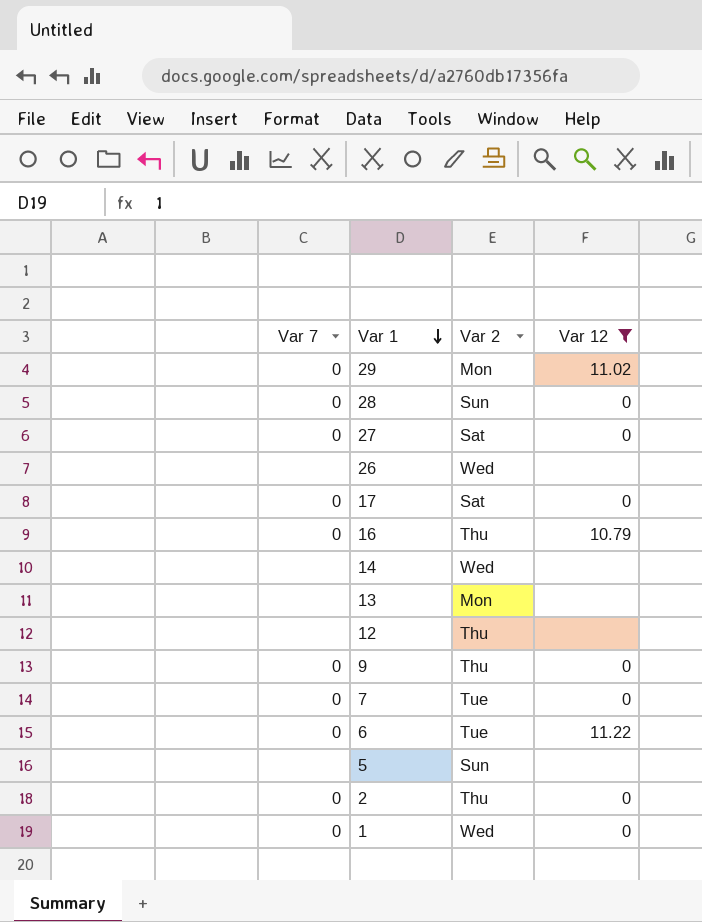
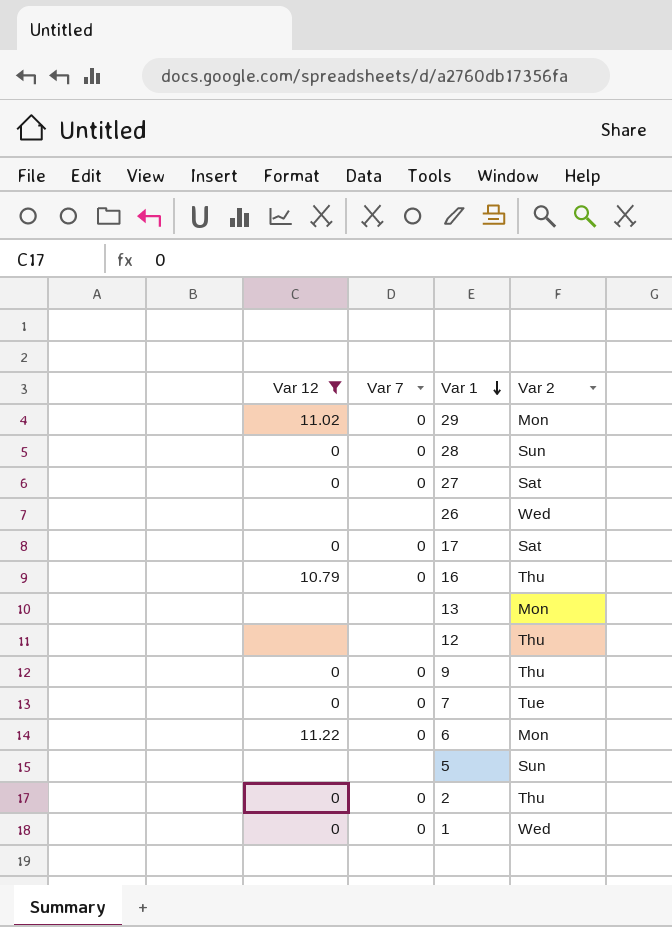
column Var 12 | position: 4 -> 1
row 14: none | Wed | none -> none
6 | Var 2: Tue -> Mon

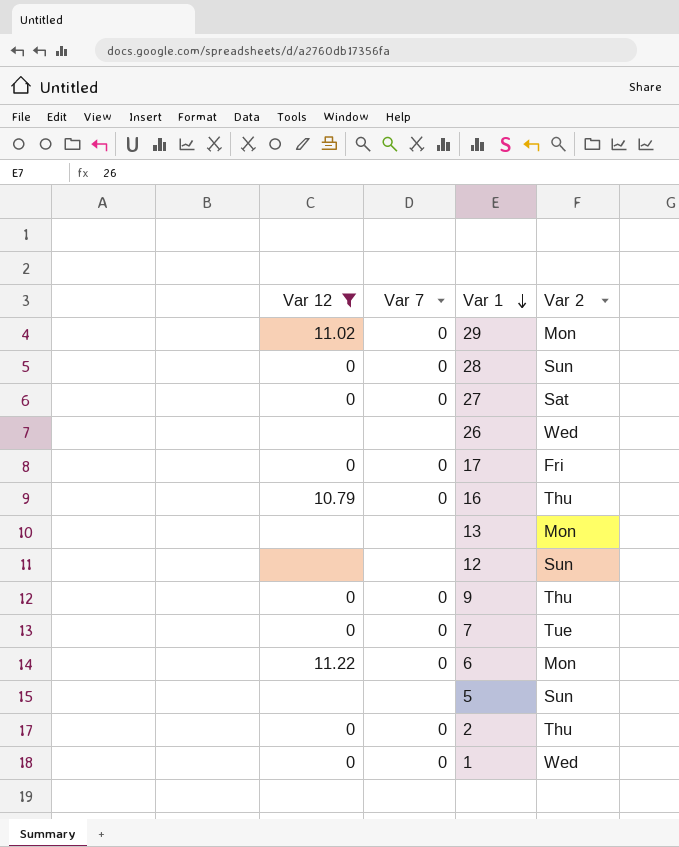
17 | Var 2: Sat -> Fri
12 | Var 2: Thu -> Sun

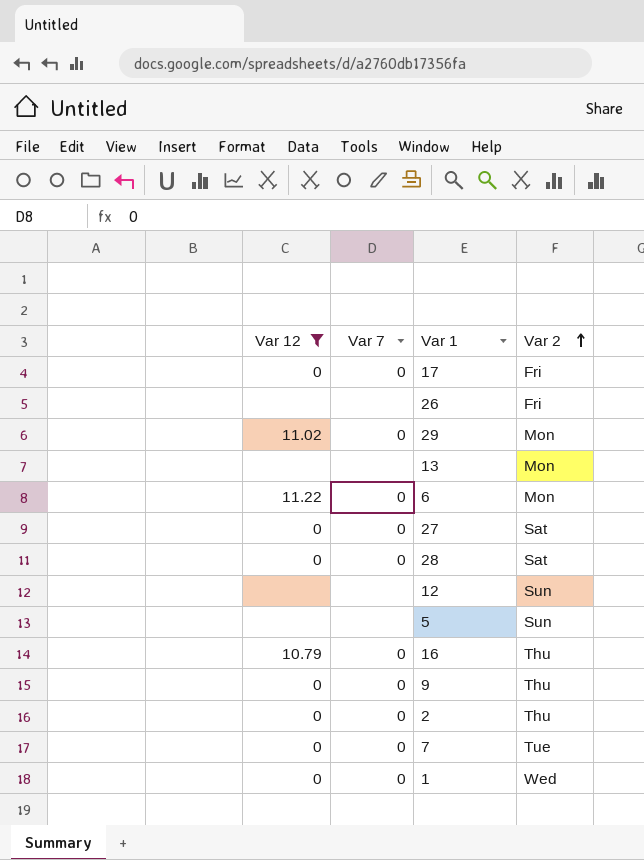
row order: Var 1 descending -> Var 2 ascending
26 | Var 2: Wed -> Fri
28 | Var 2: Sun -> Sat

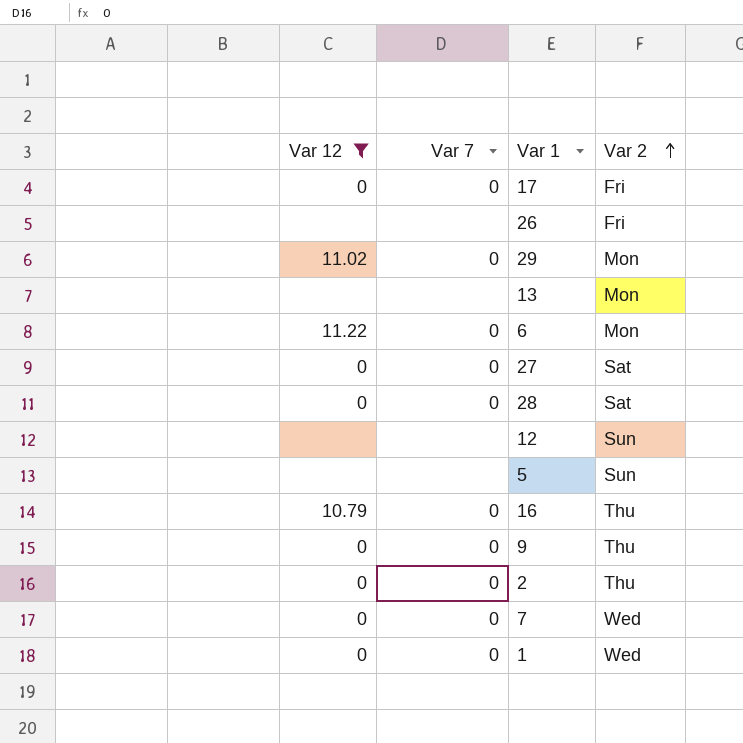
7 | Var 2: Tue -> Wed

